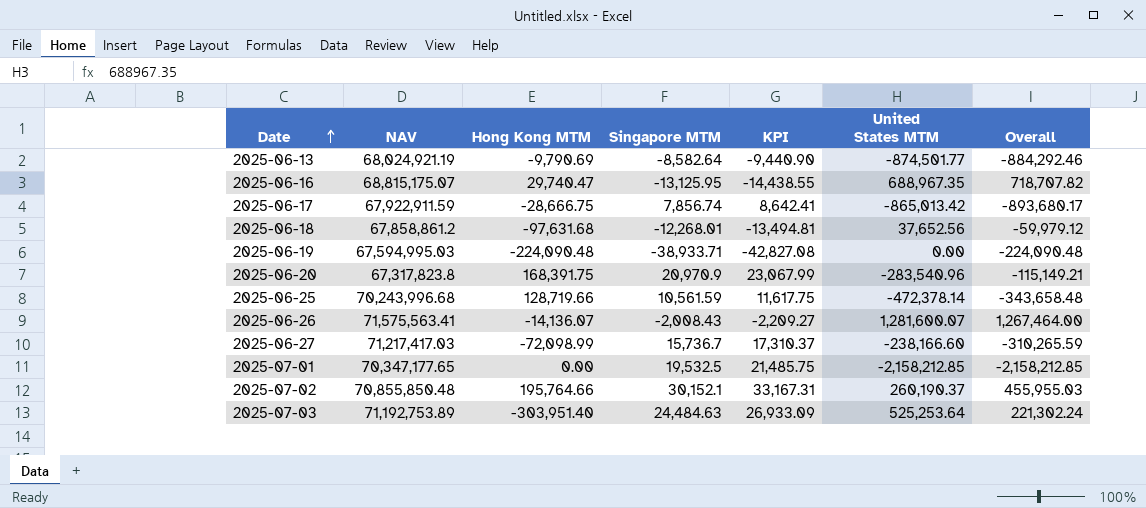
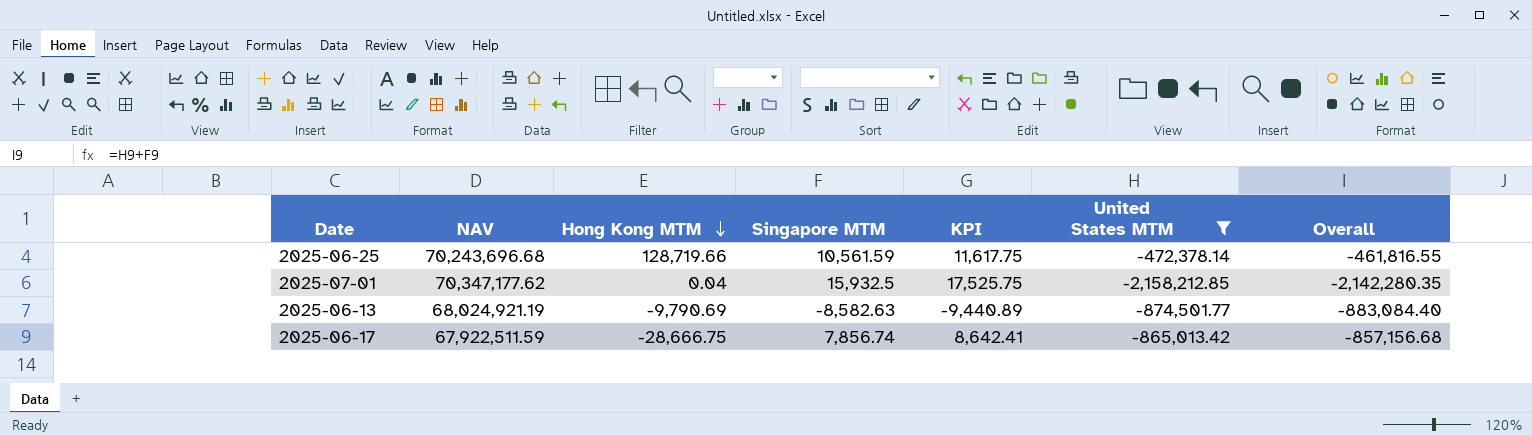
filter: none -> United States MTM <= -472,378.14
row order: Date ascending -> Hong Kong MTM descending
column Overall | formula: [Hong Kong MTM] + [United States MTM] -> [Singapore MTM] + [United States MTM]
2025-06-25 | NAV: 70,243,996.68 -> 70,243,696.68
2025-07-01 | NAV: 70,347,177.65 -> 70,347,177.62
2025-07-01 | Hong Kong MTM: 0.00 -> 0.04
2025-07-01 | Singapore MTM: 19,532.5 -> 15,932.5
2025-07-01 | KPI: 21,485.75 -> 17,525.75
2025-06-13 | Singapore MTM: -8,582.64 -> -8,582.63
2025-06-13 | KPI: -9,440.90 -> -9,440.89
2025-06-17 | NAV: 67,922,911.59 -> 67,922,511.59

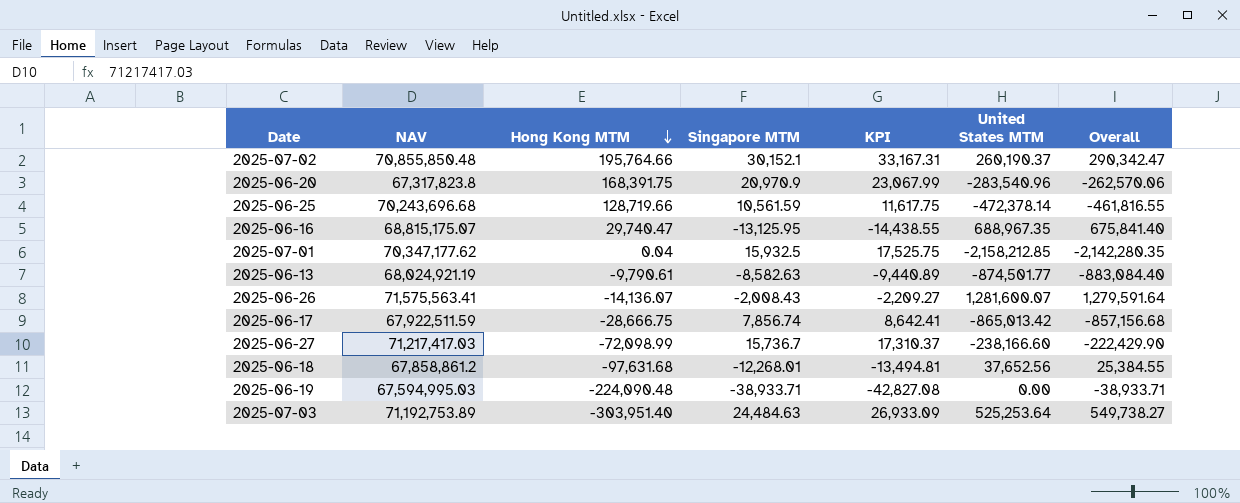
filter: United States MTM <= -472,378.14 -> none
2025-06-13 | Hong Kong MTM: -9,790.69 -> -9,790.61

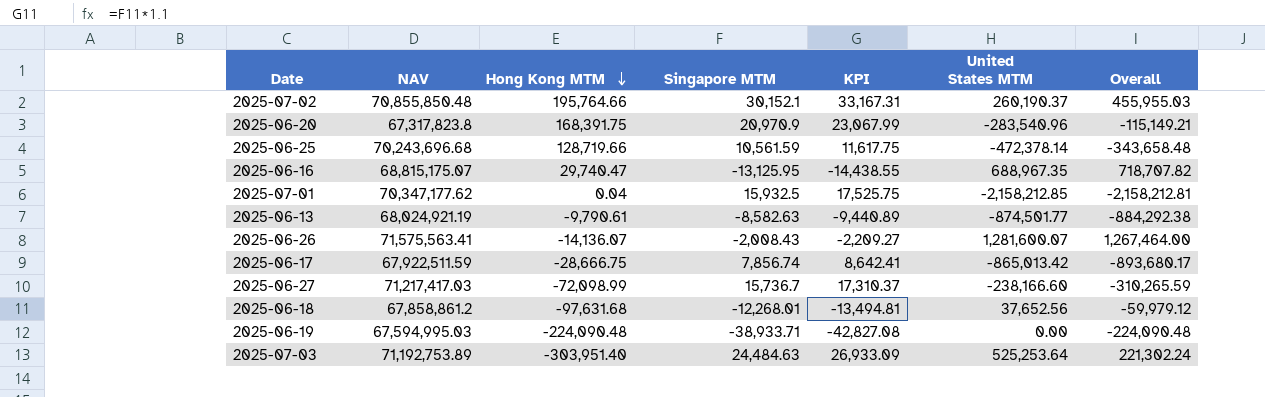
column Overall | formula: [Singapore MTM] + [United States MTM] -> [Hong Kong MTM] + [United States MTM]

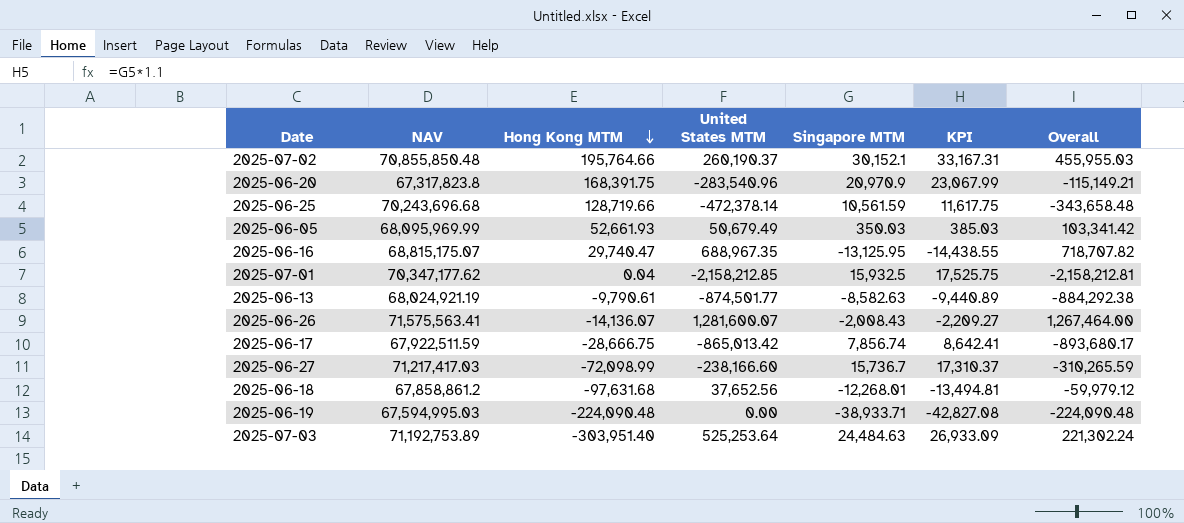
column United States MTM | position: 6 -> 4
row 2025-06-05: none -> 68,095,969.99 | 52,661.93 | 50,679.49 | 350.03 | 385.03 | 103,341.42

